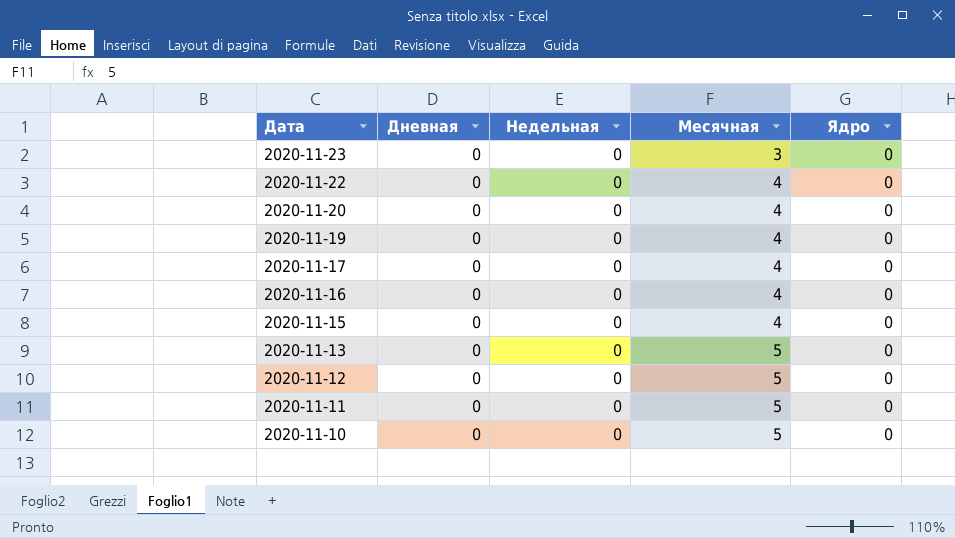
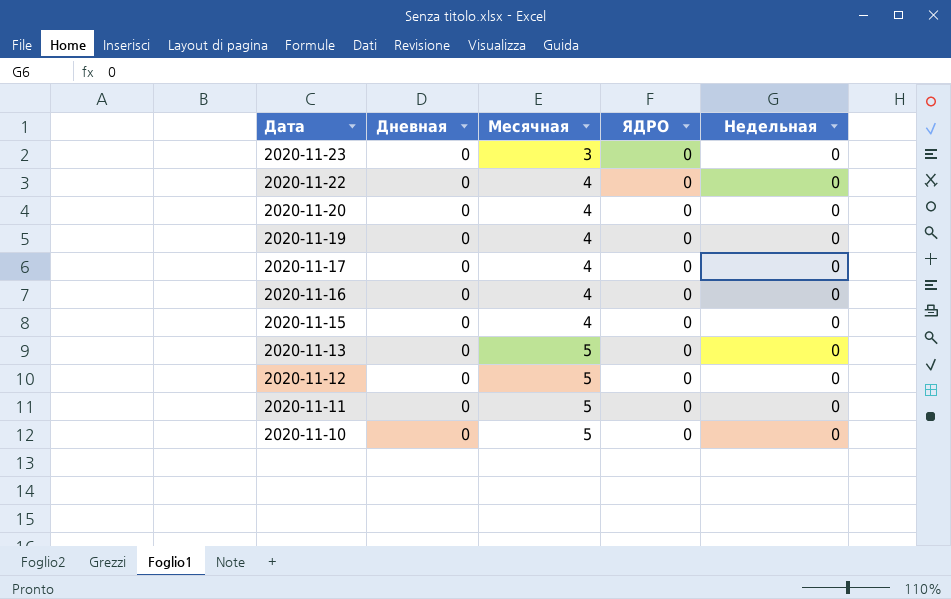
column name: Ядро -> ЯДРО
column Недельная | position: 3 -> 5

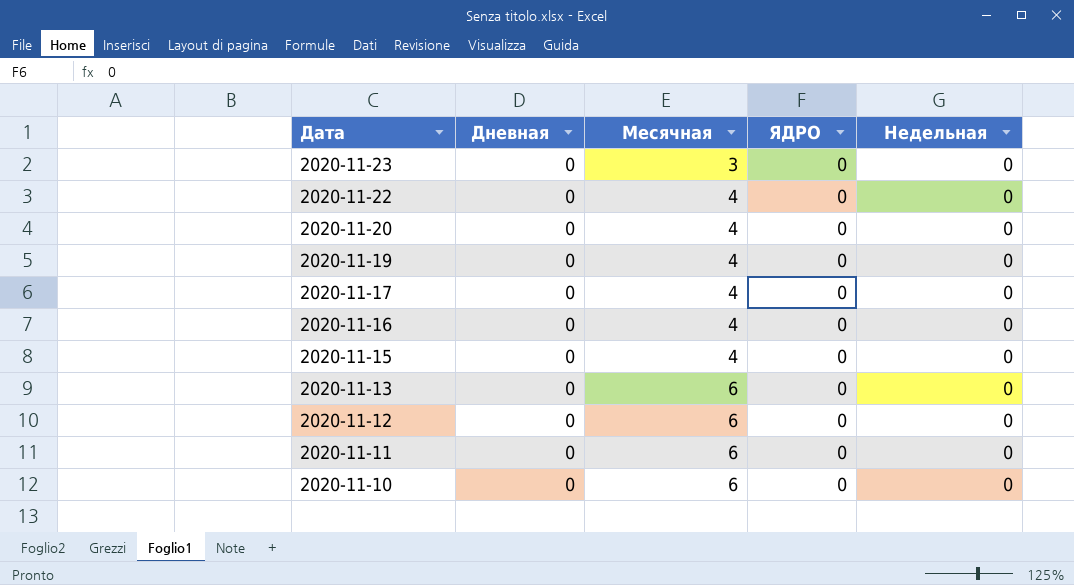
2020-11-13 | Месячная: 5 -> 6
2020-11-12 | Месячная: 5 -> 6
2020-11-11 | Месячная: 5 -> 6
2020-11-10 | Месячная: 5 -> 6

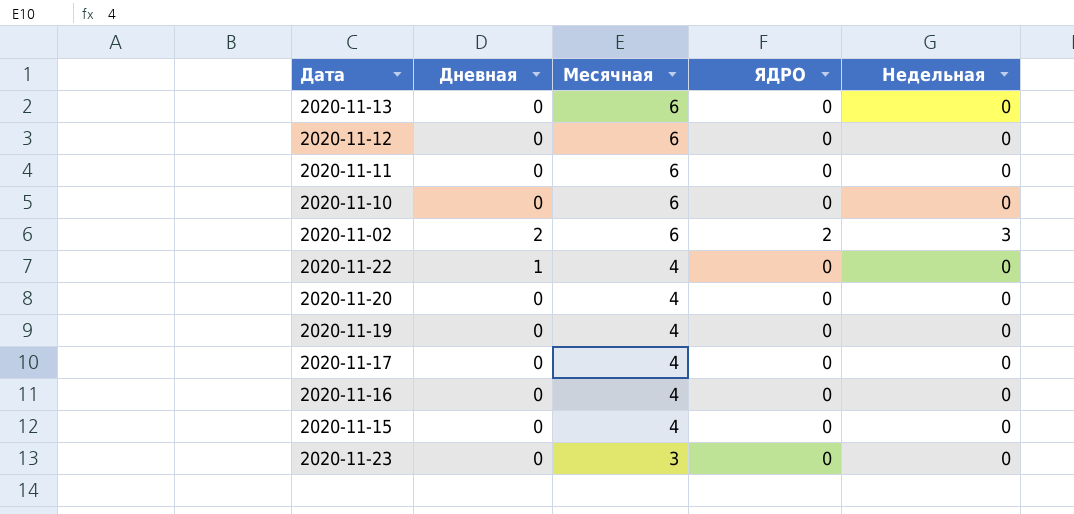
row order: Дата descending -> Месячная descending
row 2020-11-02: none -> 2 | 6 | 2 | 3
2020-11-22 | Дневная: 0 -> 1

